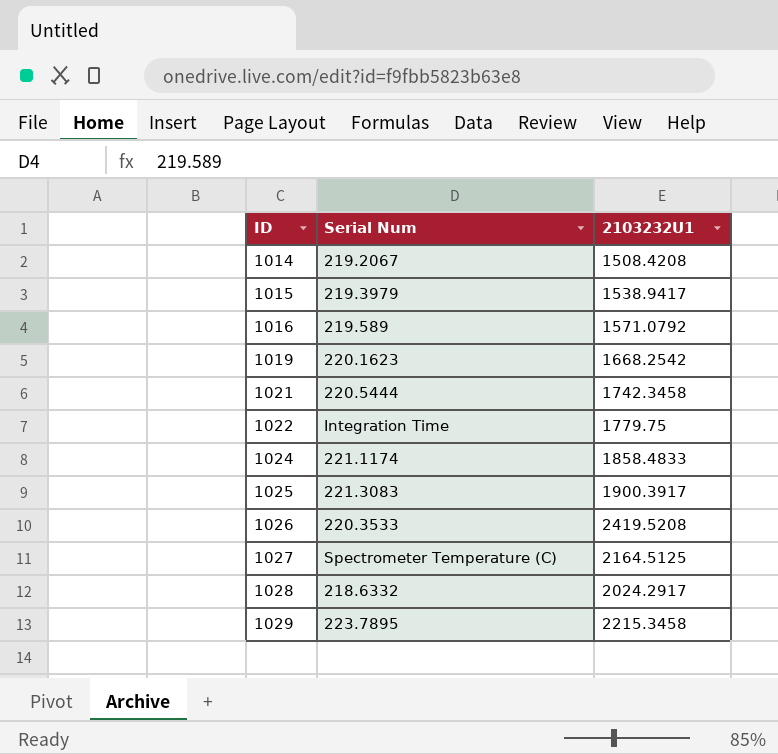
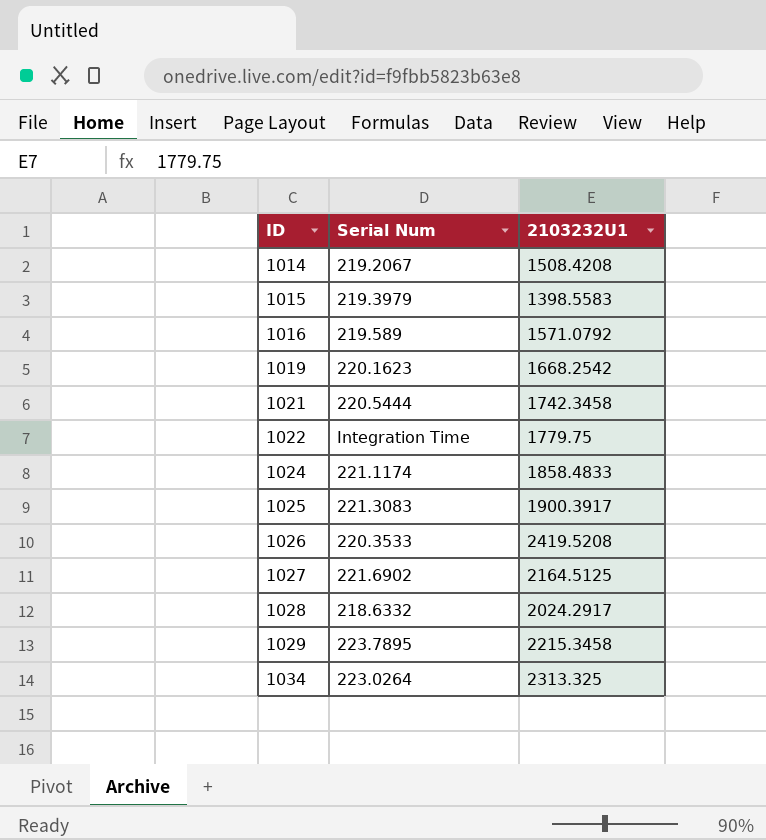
1015 | 2103232U1: 1538.9417 -> 1398.5583
1027 | Serial Num: Spectrometer Temperature (C) -> 221.6902
row 1034: none -> 223.0264 | 2313.325

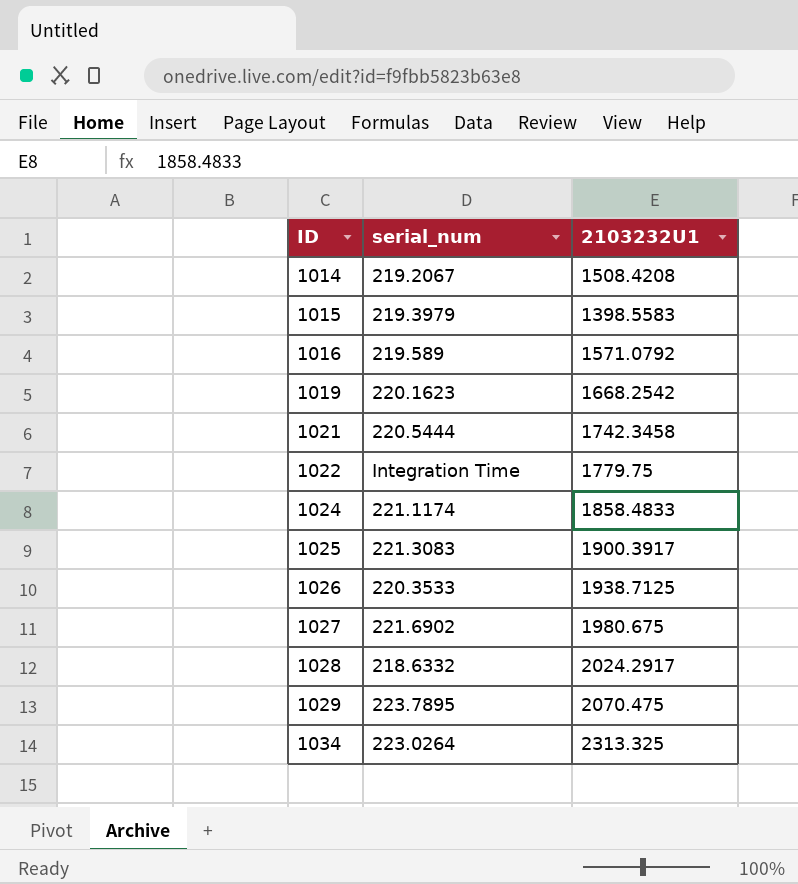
column name: Serial Num -> serial_num
1026 | 2103232U1: 2419.5208 -> 1938.7125
1027 | 2103232U1: 2164.5125 -> 1980.675
1029 | 2103232U1: 2215.3458 -> 2070.475

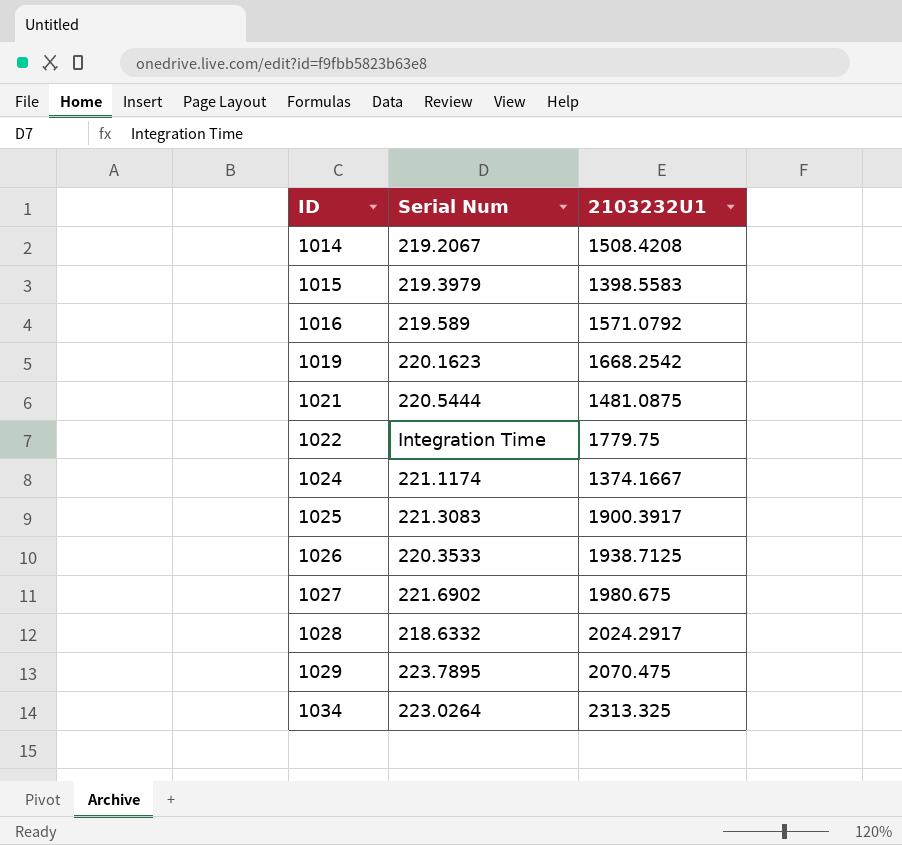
column name: serial_num -> Serial Num
1021 | 2103232U1: 1742.3458 -> 1481.0875
1024 | 2103232U1: 1858.4833 -> 1374.1667

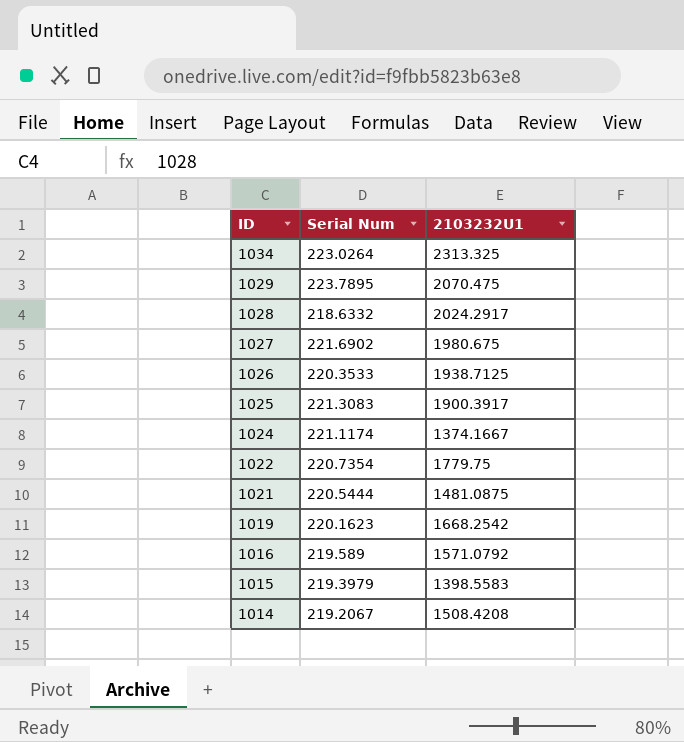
row order: ID ascending -> ID descending
1022 | Serial Num: Integration Time -> 220.7354

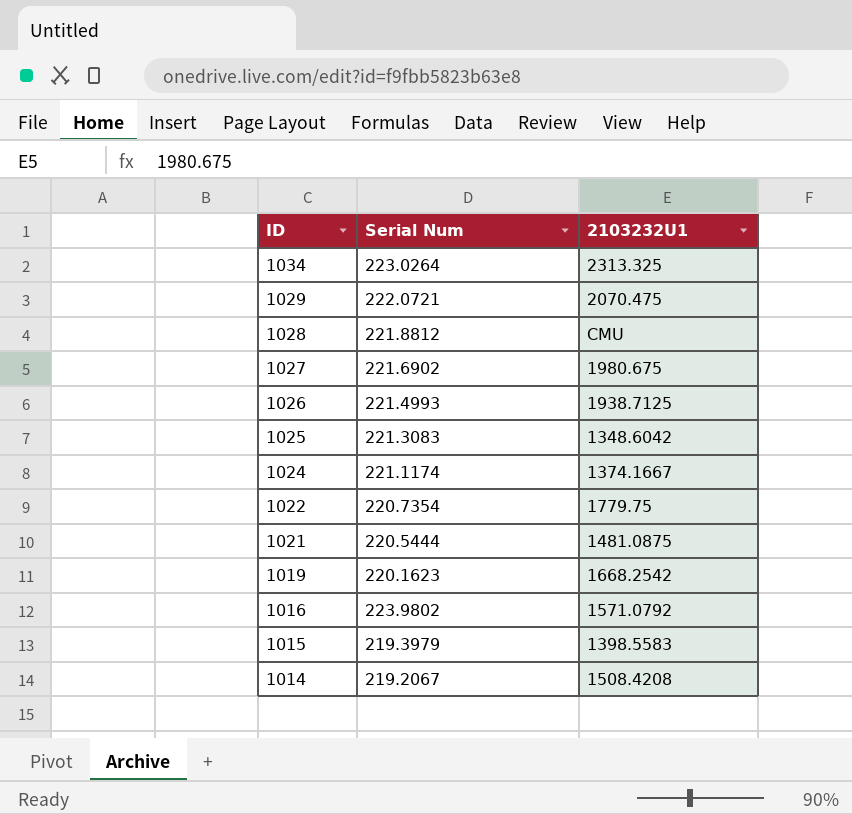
1029 | Serial Num: 223.7895 -> 222.0721
1028 | Serial Num: 218.6332 -> 221.8812
1028 | 2103232U1: 2024.2917 -> CMU
1026 | Serial Num: 220.3533 -> 221.4993
1025 | 2103232U1: 1900.3917 -> 1348.6042
1016 | Serial Num: 219.589 -> 223.9802

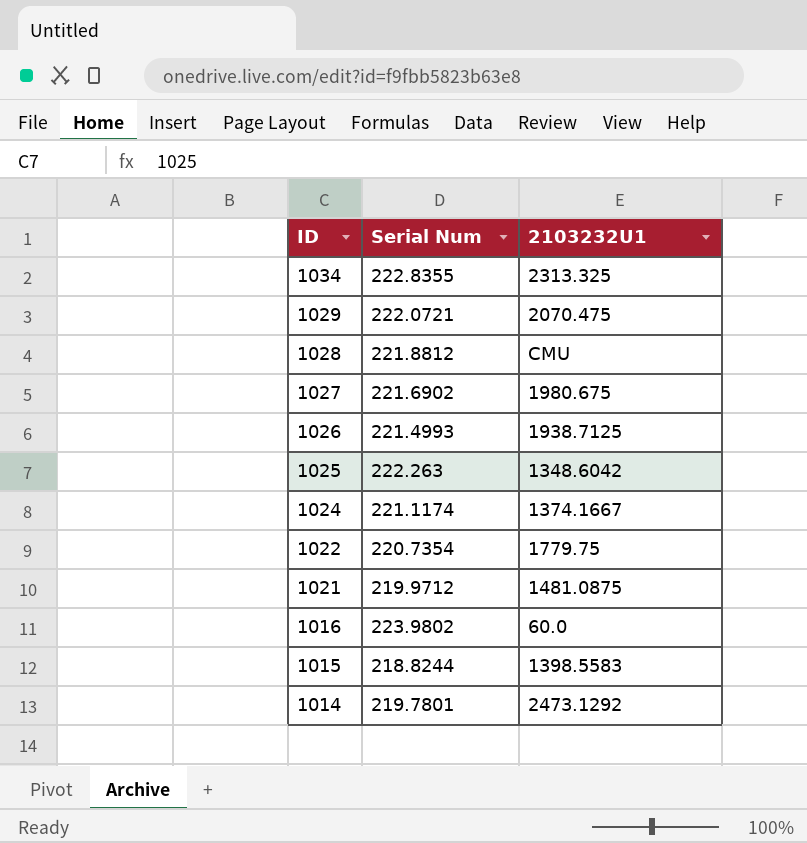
row 1019: 220.1623 | 1668.2542 -> none
1034 | Serial Num: 223.0264 -> 222.8355
1025 | Serial Num: 221.3083 -> 222.263
1021 | Serial Num: 220.5444 -> 219.9712
1016 | 2103232U1: 1571.0792 -> 60.0
1015 | Serial Num: 219.3979 -> 218.8244
1014 | Serial Num: 219.2067 -> 219.7801
1014 | 2103232U1: 1508.4208 -> 2473.1292

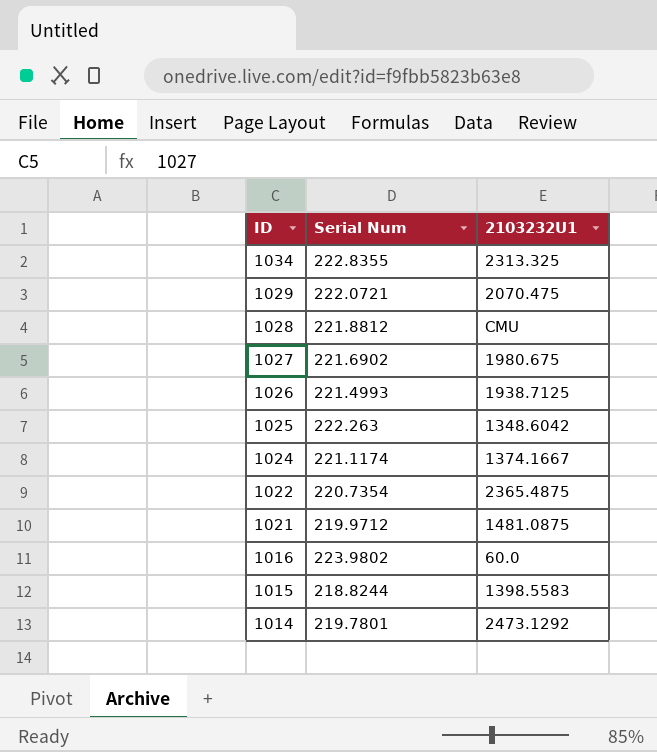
1022 | 2103232U1: 1779.75 -> 2365.4875

